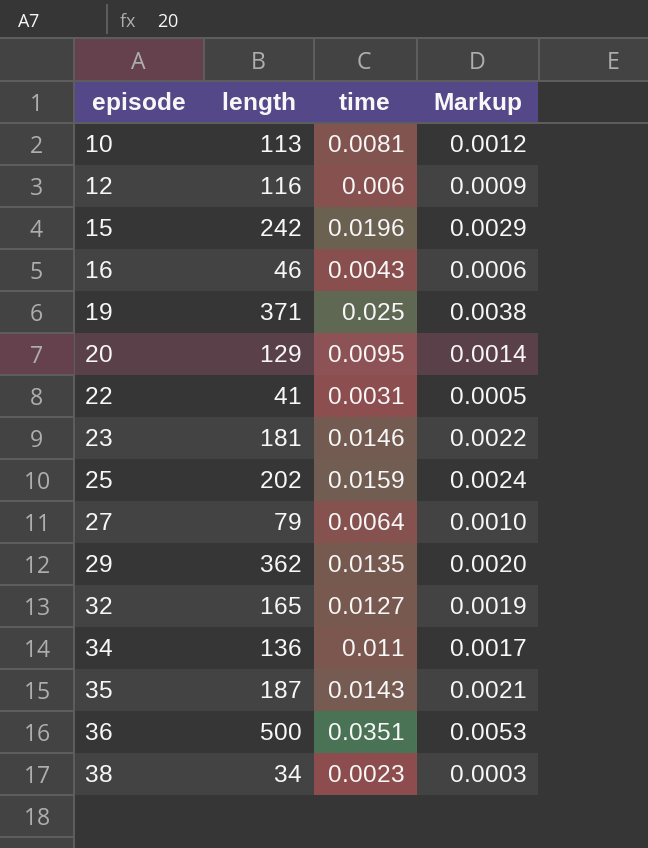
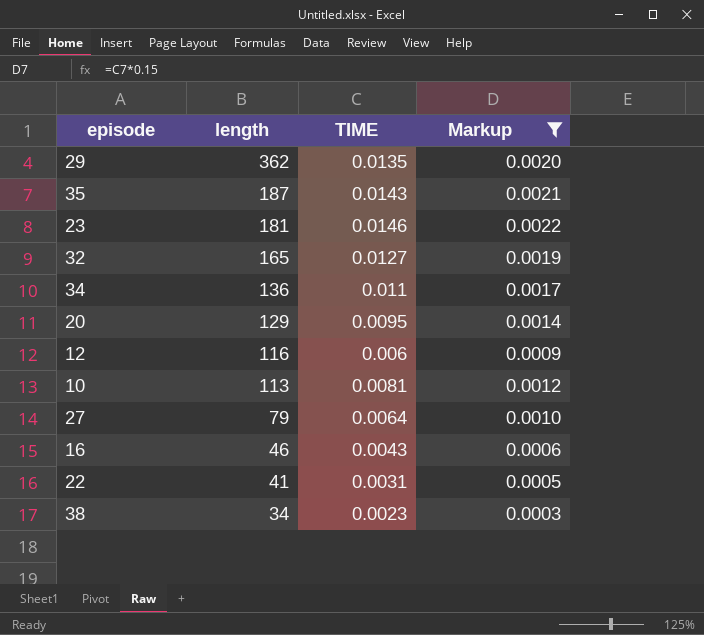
filter: none -> Markup <= 0.0022
row order: episode ascending -> length descending
column name: time -> TIME

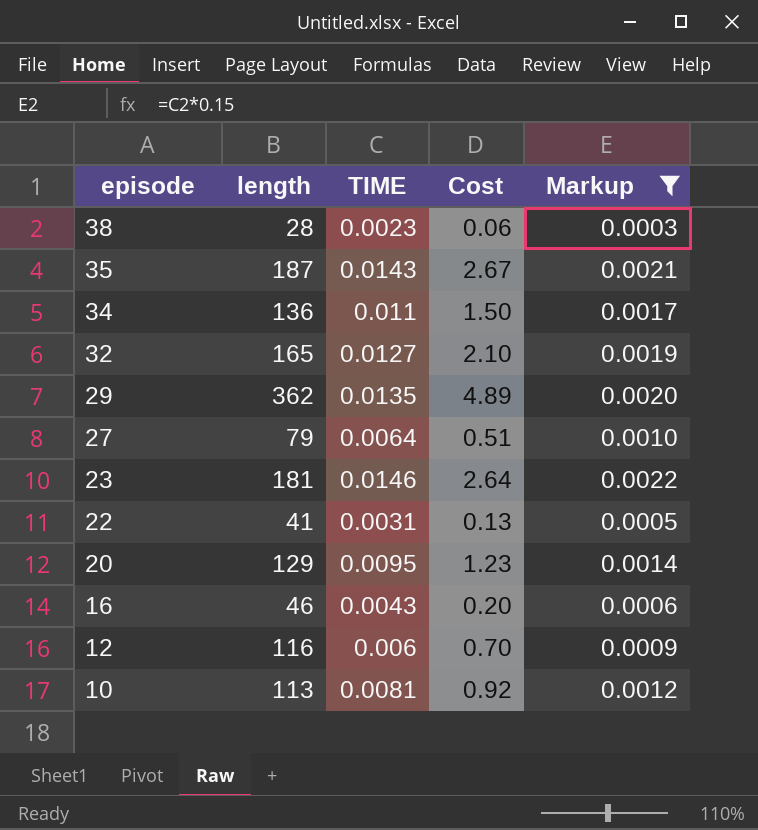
row order: length descending -> episode descending
column Cost | formula: none -> [length] * [TIME]
38 | length: 34 -> 28

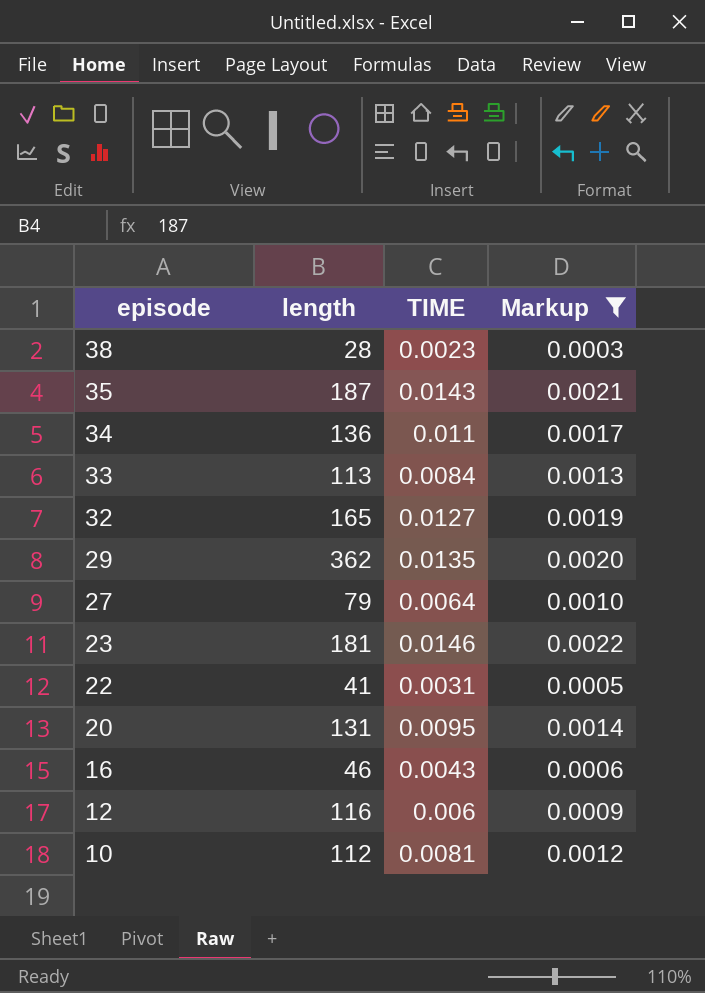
column Cost | formula: [length] * [TIME] -> none
row 33: none -> 113 | 0.0084 | 0.0013
20 | length: 129 -> 131
10 | length: 113 -> 112

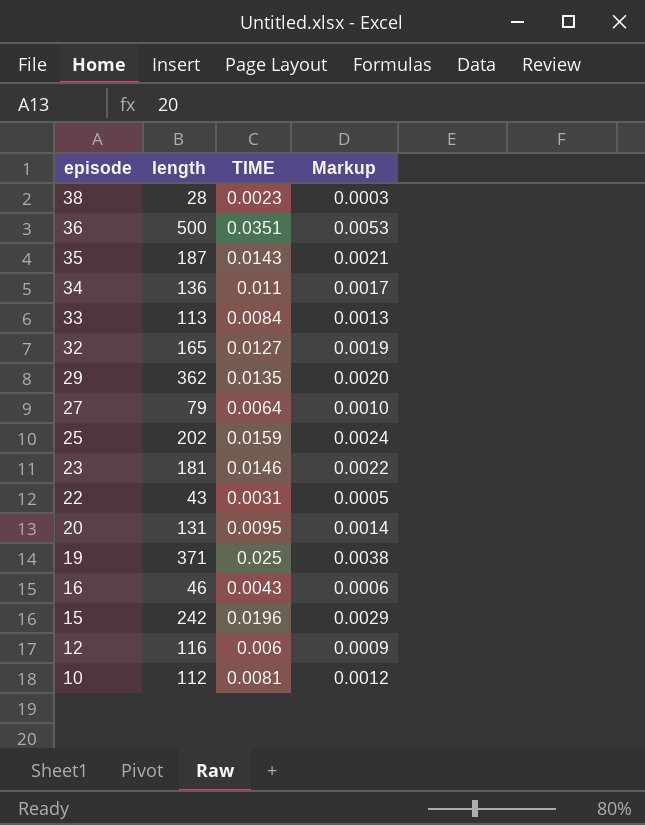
filter: Markup <= 0.0022 -> none
22 | length: 41 -> 43

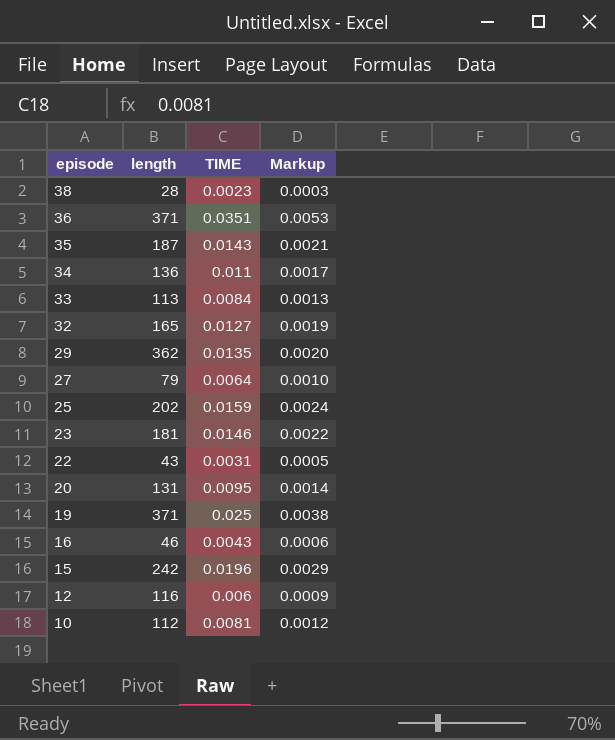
36 | length: 500 -> 371

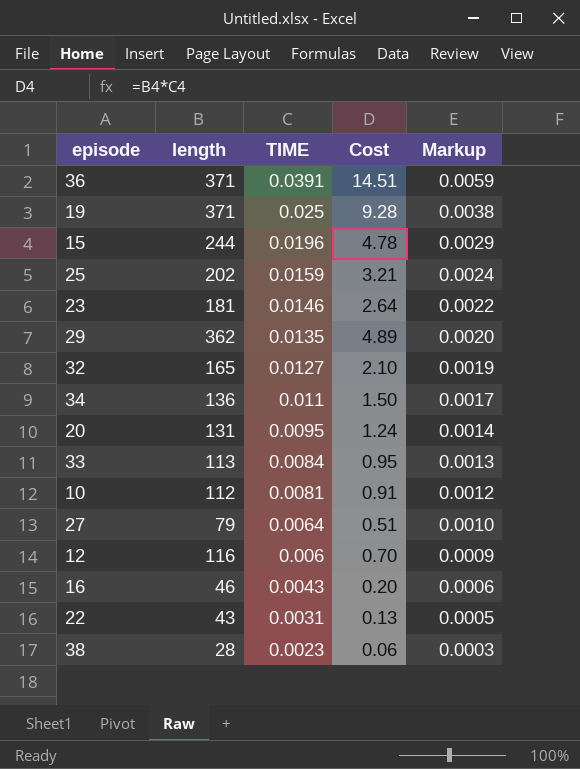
row order: episode descending -> TIME descending
column Cost | formula: none -> [length] * [TIME]
row 35: 187 | 0.0143 | 0.0021 -> none
36 | TIME: 0.0351 -> 0.0391
36 | Markup: 0.0053 -> 0.0059
15 | length: 242 -> 244

